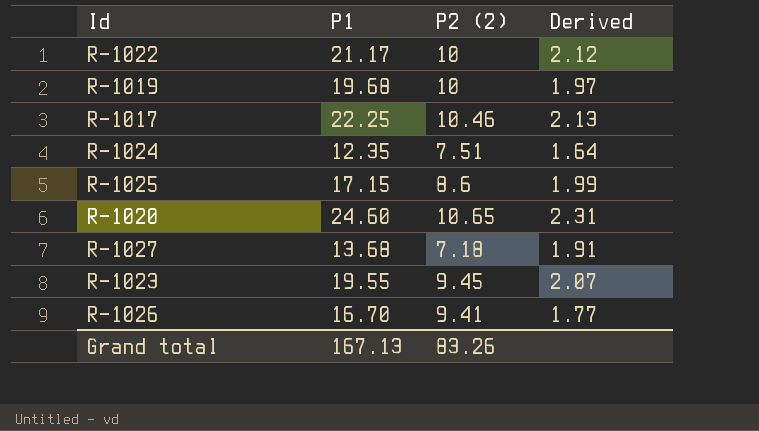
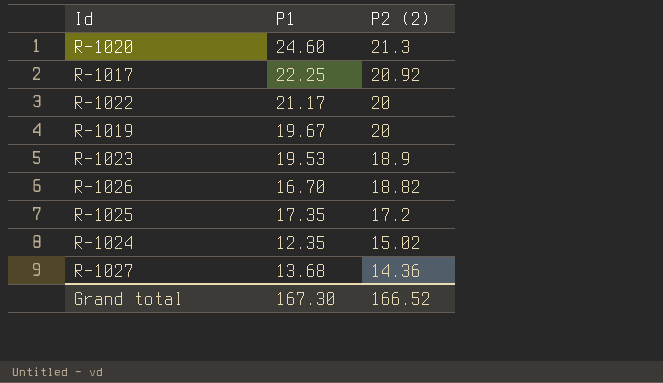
row order: none -> P2 (2) descending
column Derived | formula: [P1] / [P2 (2)] -> none
R-1020 | P2 (2): 10.65 -> 21.3
R-1017 | P2 (2): 10.46 -> 20.92
R-1022 | P2 (2): 10 -> 20
R-1019 | P1: 19.68 -> 19.67
R-1019 | P2 (2): 10 -> 20
R-1023 | P1: 19.55 -> 19.53
R-1023 | P2 (2): 9.45 -> 18.9
R-1026 | P2 (2): 9.41 -> 18.82
R-1025 | P1: 17.15 -> 17.35
R-1025 | P2 (2): 8.6 -> 17.2
R-1024 | P2 (2): 7.51 -> 15.02
R-1027 | P2 (2): 7.18 -> 14.36
Grand total | P1: 167.13 -> 167.30
Grand total | P2 (2): 83.26 -> 166.52

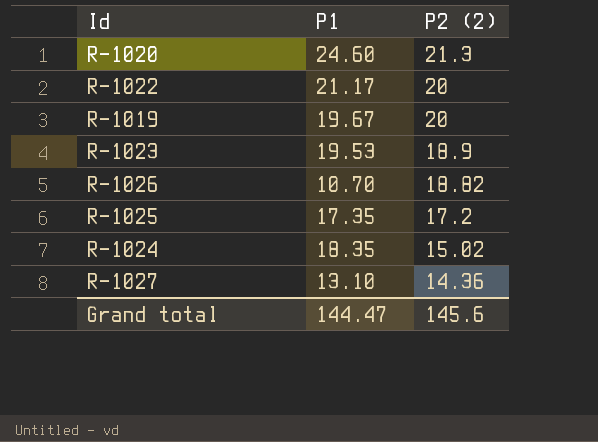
row R-1017: 22.25 | 20.92 -> none
R-1026 | P1: 16.70 -> 10.70
R-1024 | P1: 12.35 -> 18.35
R-1027 | P1: 13.68 -> 13.10
Grand total | P1: 167.30 -> 144.47
Grand total | P2 (2): 166.52 -> 145.6

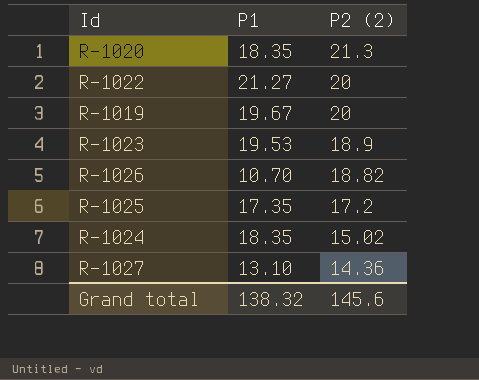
R-1020 | P1: 24.60 -> 18.35
R-1022 | P1: 21.17 -> 21.27
Grand total | P1: 144.47 -> 138.32

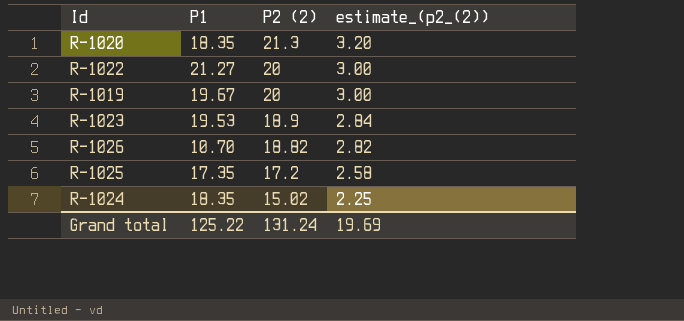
column estimate_(p2_(2)) | formula: none -> [P2 (2)] * 0.15
row R-1027: 13.10 | 14.36 -> none
Grand total | P1: 138.32 -> 125.22
Grand total | P2 (2): 145.6 -> 131.24

